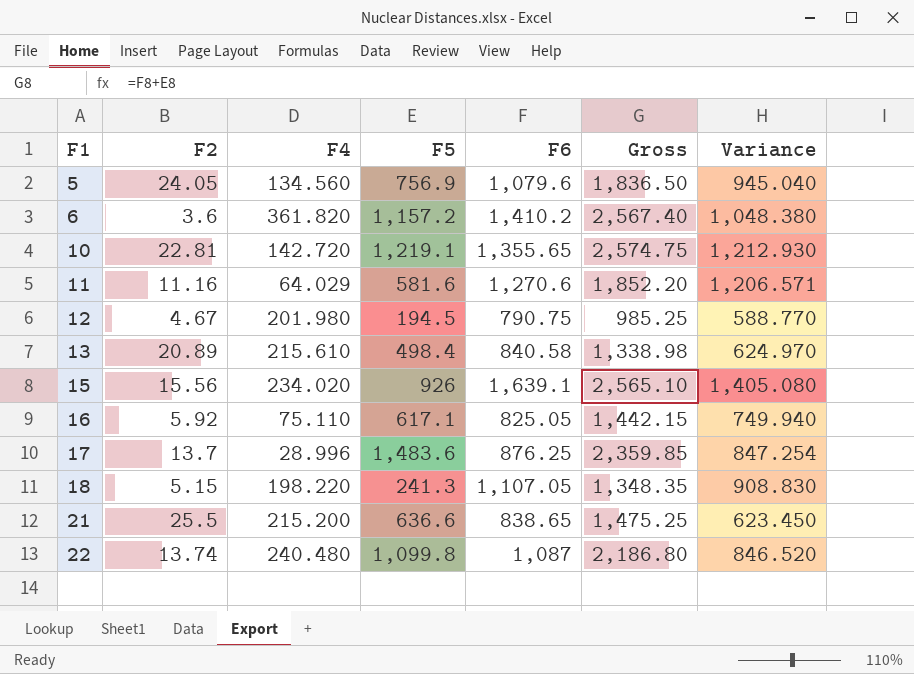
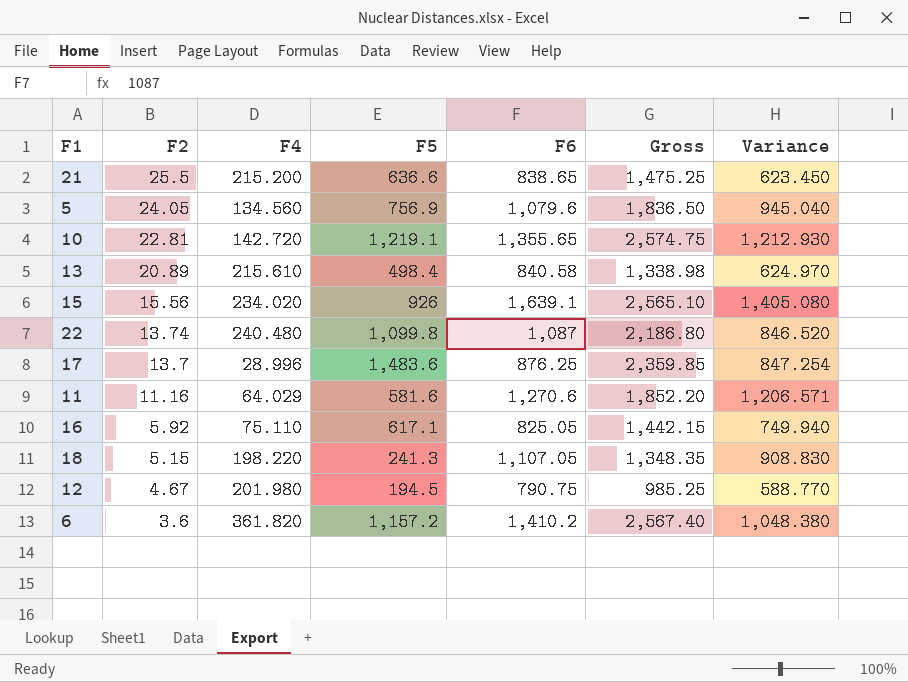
row order: F1 ascending -> F2 descending

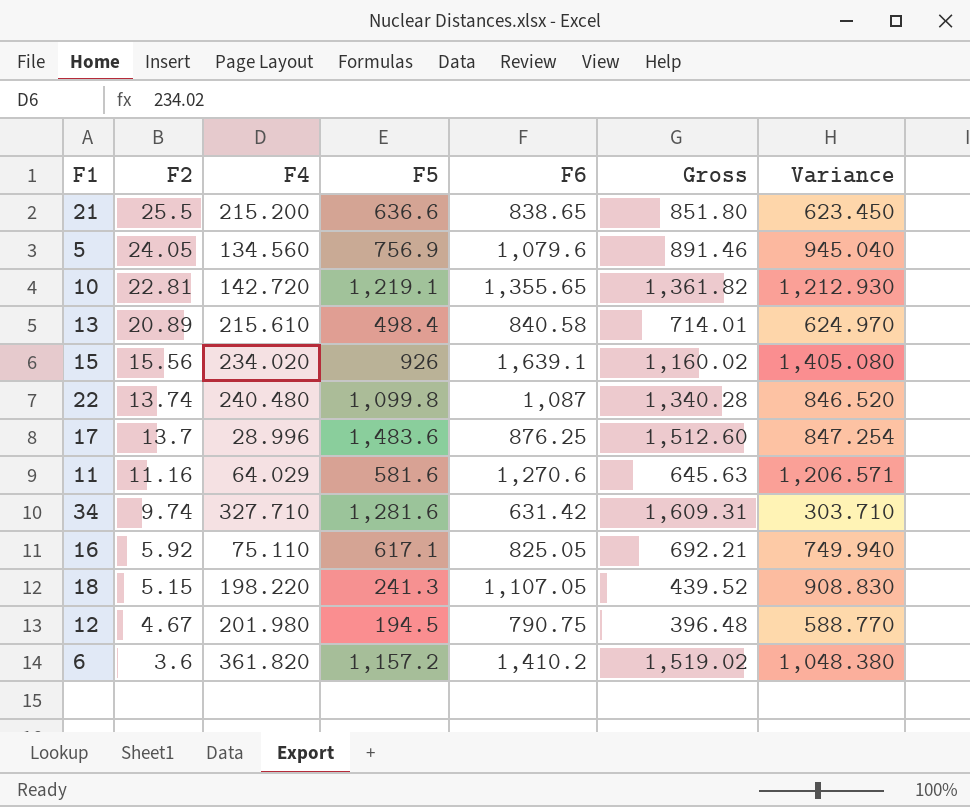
column Gross | formula: [F5] + [F6] -> [F4] + [F5]
row 34: none -> 9.74 | 327.710 | 1,281.6 | 631.42 | 1,609.31 | 303.710

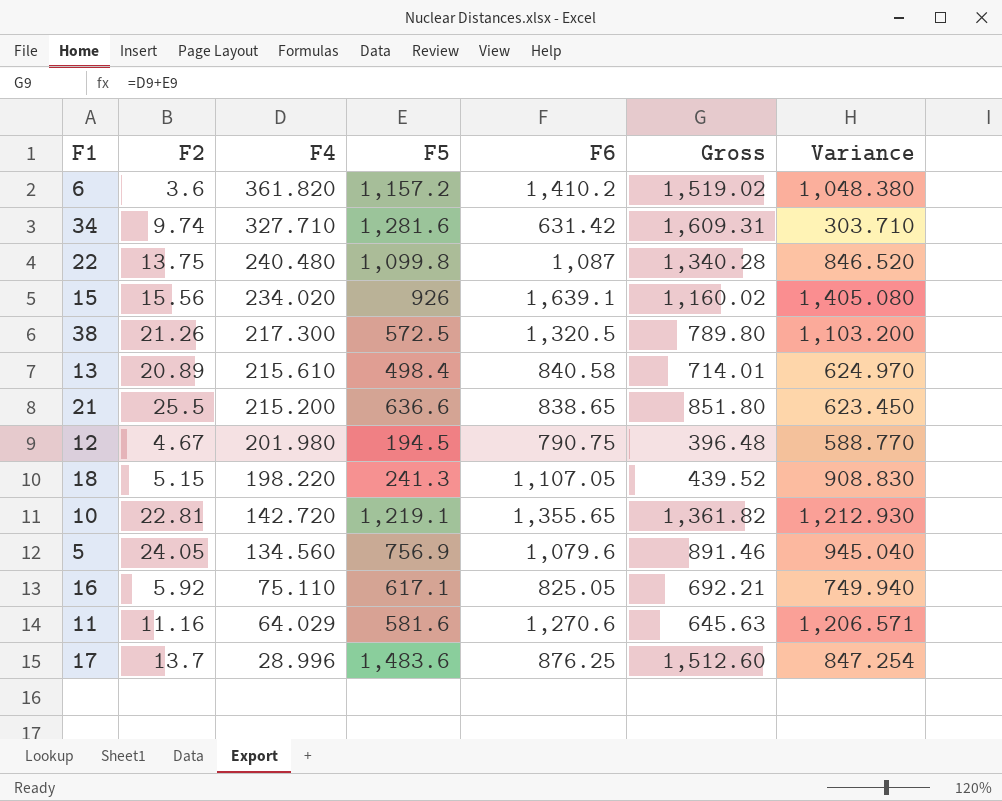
row order: F2 descending -> F4 descending
22 | F2: 13.74 -> 13.75
row 38: none -> 21.26 | 217.300 | 572.5 | 1,320.5 | 789.80 | 1,103.200

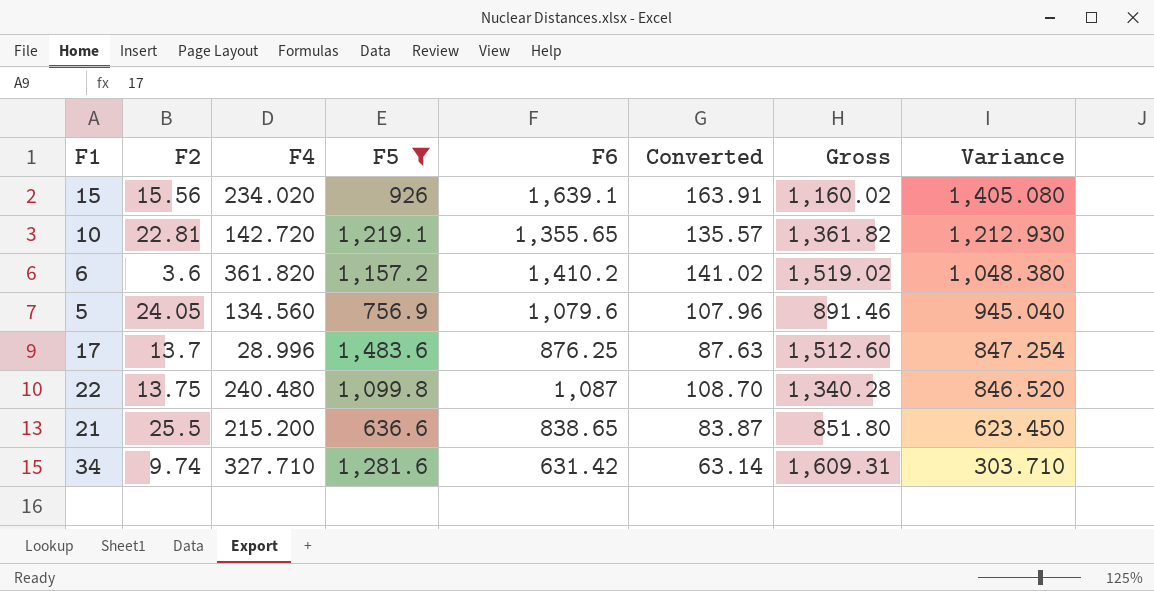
filter: none -> F5 >= 636.6
row order: F4 descending -> Variance descending
column Converted | formula: none -> [F6] * 0.1

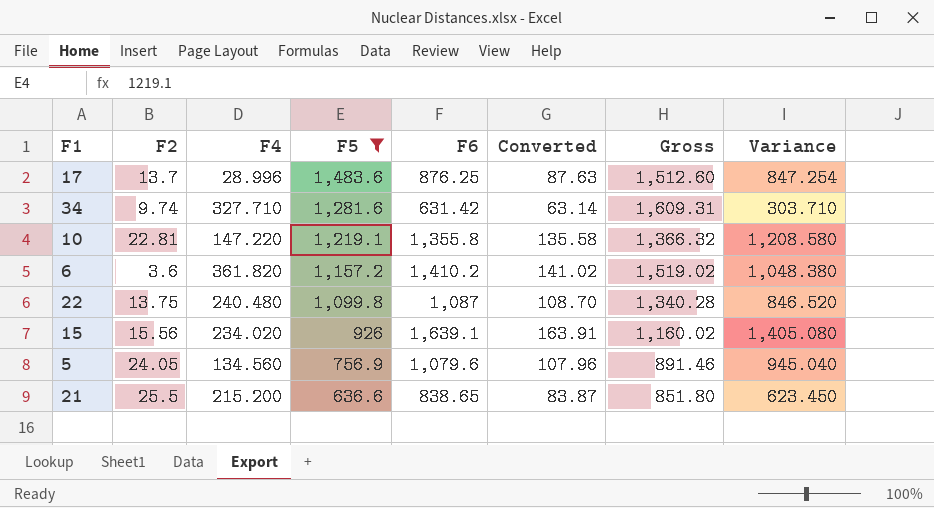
row order: Variance descending -> F5 descending
10 | F4: 142.720 -> 147.220
10 | F6: 1,355.65 -> 1,355.8
10 | Converted: 135.57 -> 135.58
10 | Gross: 1,361.82 -> 1,366.32
10 | Variance: 1,212.930 -> 1,208.580

